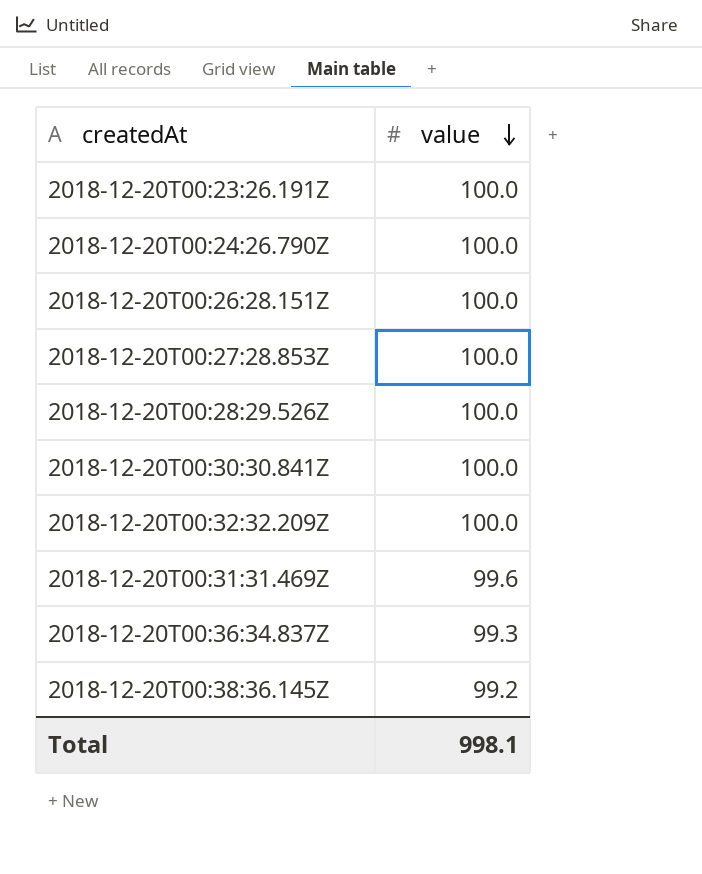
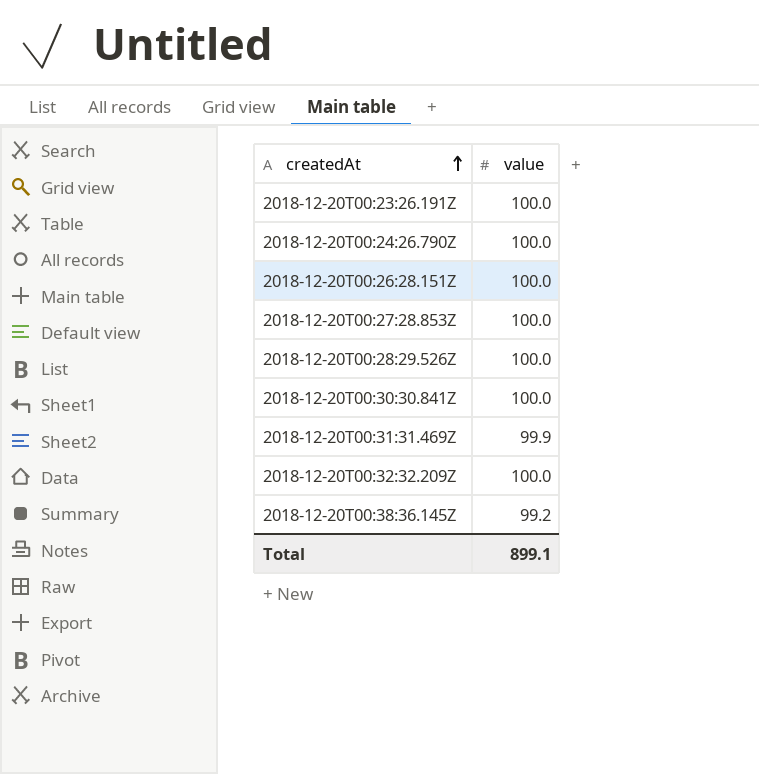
row order: value descending -> createdAt ascending
row 2018-12-20T00:36:34.837Z: 99.3 -> none
2018-12-20T00:31:31.469Z | value: 99.6 -> 99.9
Total | value: 998.1 -> 899.1

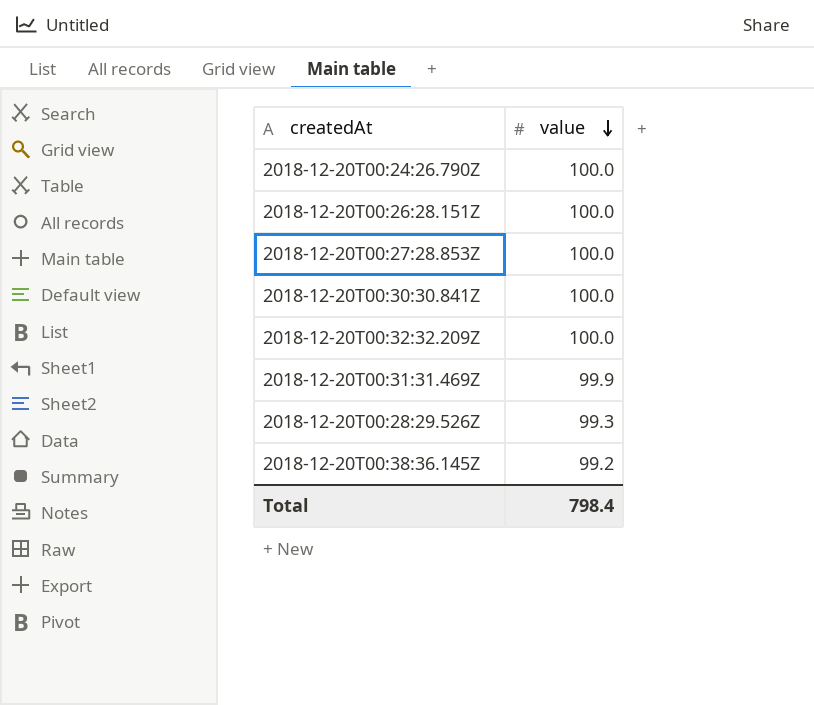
row order: createdAt ascending -> value descending
row 2018-12-20T00:23:26.191Z: 100.0 -> none
2018-12-20T00:28:29.526Z | value: 100.0 -> 99.3
Total | value: 899.1 -> 798.4

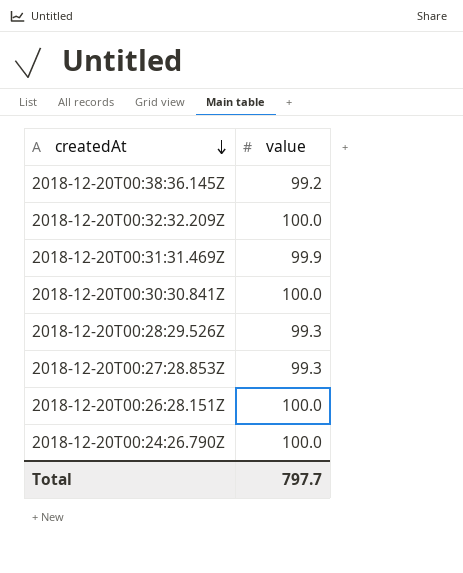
row order: value descending -> createdAt descending
2018-12-20T00:27:28.853Z | value: 100.0 -> 99.3
Total | value: 798.4 -> 797.7

